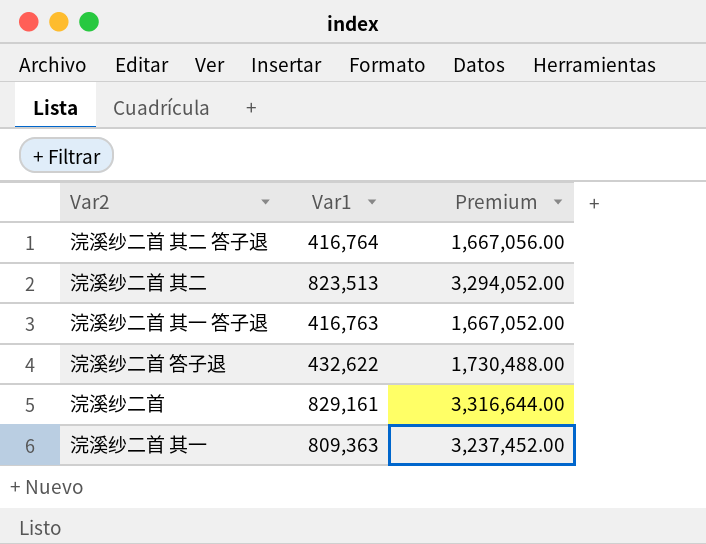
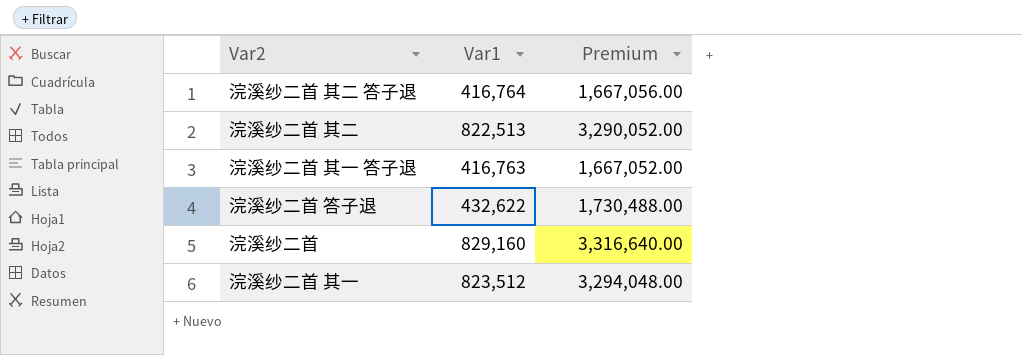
浣溪纱二首 其二 | Var1: 823,513 -> 822,513
浣溪纱二首 其二 | Premium: 3,294,052.00 -> 3,290,052.00
浣溪纱二首 | Var1: 829,161 -> 829,160
浣溪纱二首 | Premium: 3,316,644.00 -> 3,316,640.00
浣溪纱二首 其一 | Var1: 809,363 -> 823,512
浣溪纱二首 其一 | Premium: 3,237,452.00 -> 3,294,048.00

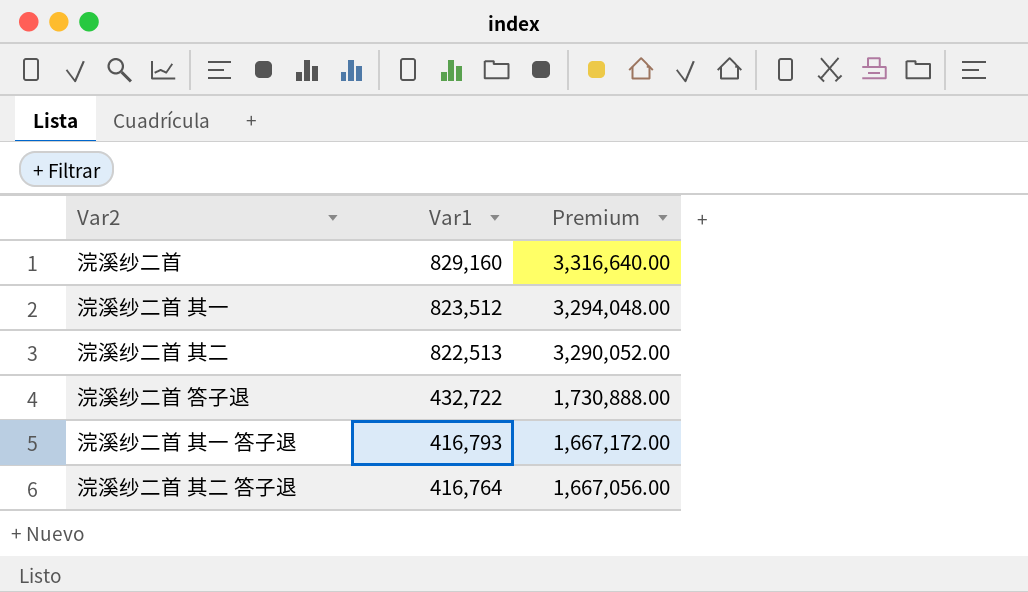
row order: none -> Var1 descending
浣溪纱二首 答子退 | Var1: 432,622 -> 432,722
浣溪纱二首 答子退 | Premium: 1,730,488.00 -> 1,730,888.00
浣溪纱二首 其一 答子退 | Var1: 416,763 -> 416,793
浣溪纱二首 其一 答子退 | Premium: 1,667,052.00 -> 1,667,172.00

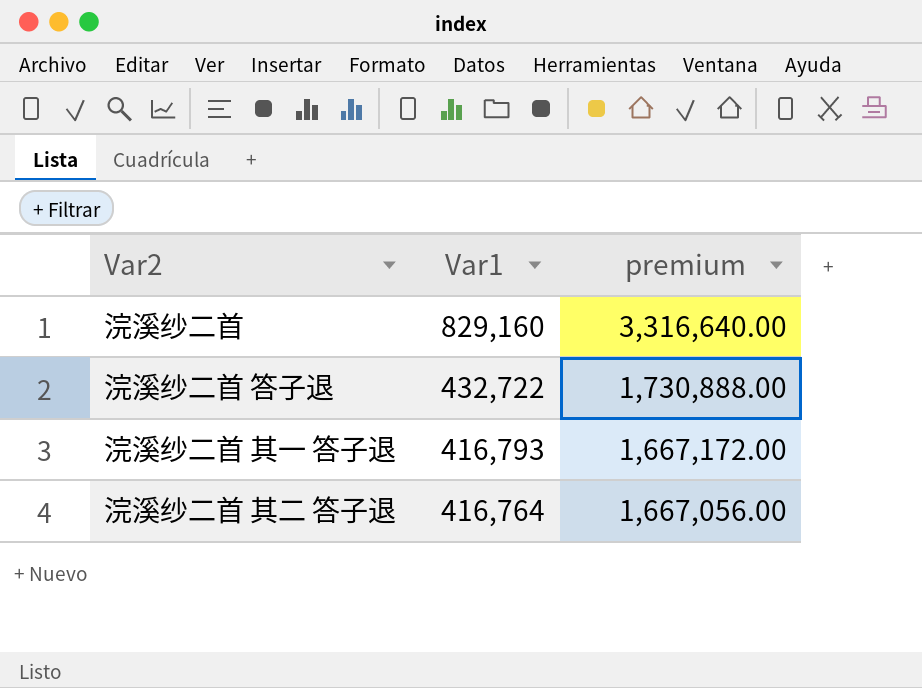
column name: Premium -> premium
row 浣溪纱二首 其一: 823,512 | 3,294,048.00 -> none
row 浣溪纱二首 其二: 822,513 | 3,290,052.00 -> none

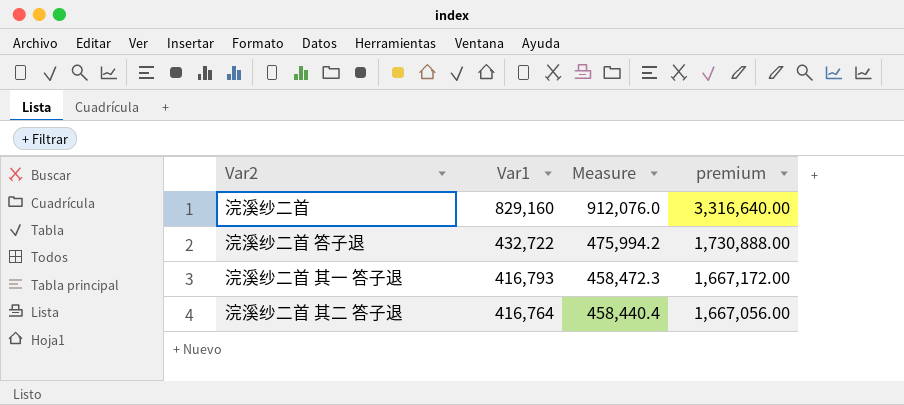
column Measure | formula: none -> [Var1] * 1.1

